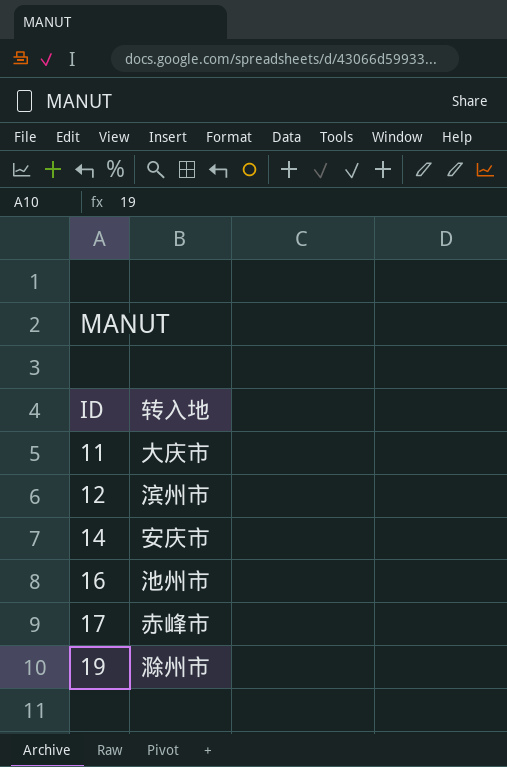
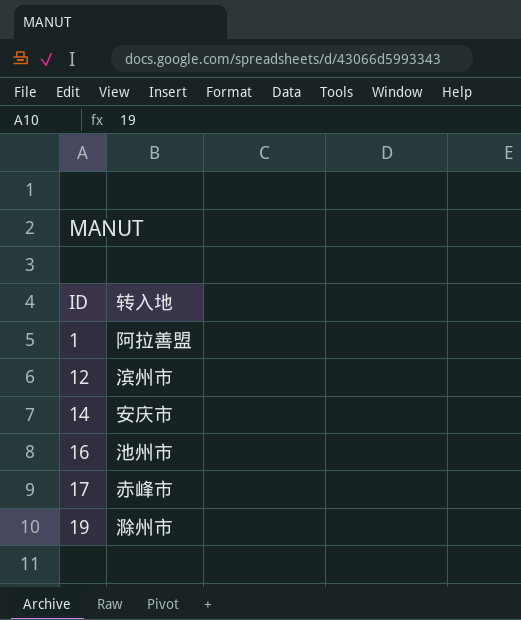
row 11: 大庆市 -> none
row 1: none -> 阿拉善盟

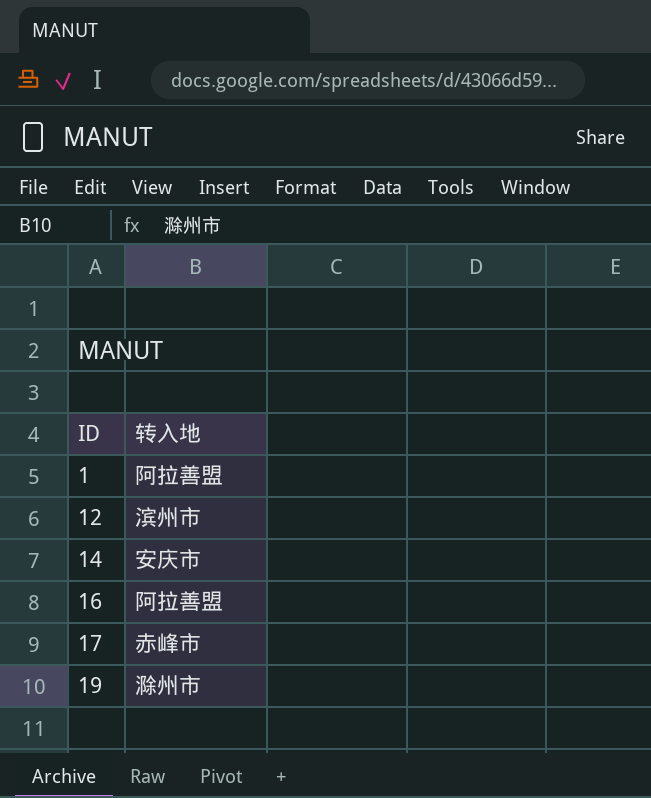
16 | 转入地: 池州市 -> 阿拉善盟

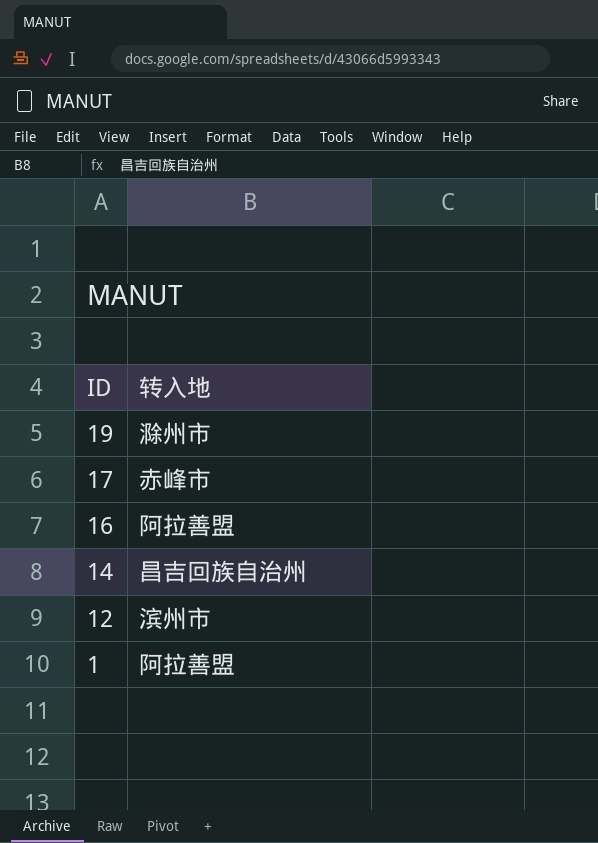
row order: ID ascending -> ID descending
14 | 转入地: 安庆市 -> 昌吉回族自治州

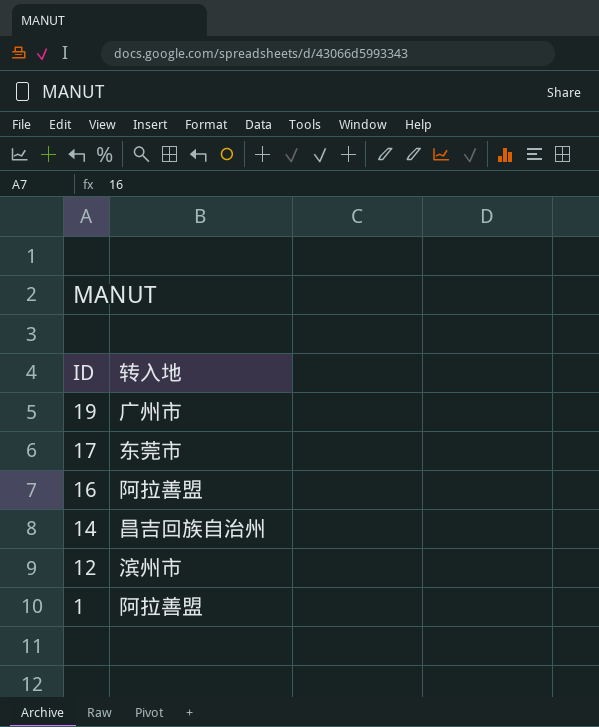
19 | 转入地: 滁州市 -> 广州市
17 | 转入地: 赤峰市 -> 东莞市

